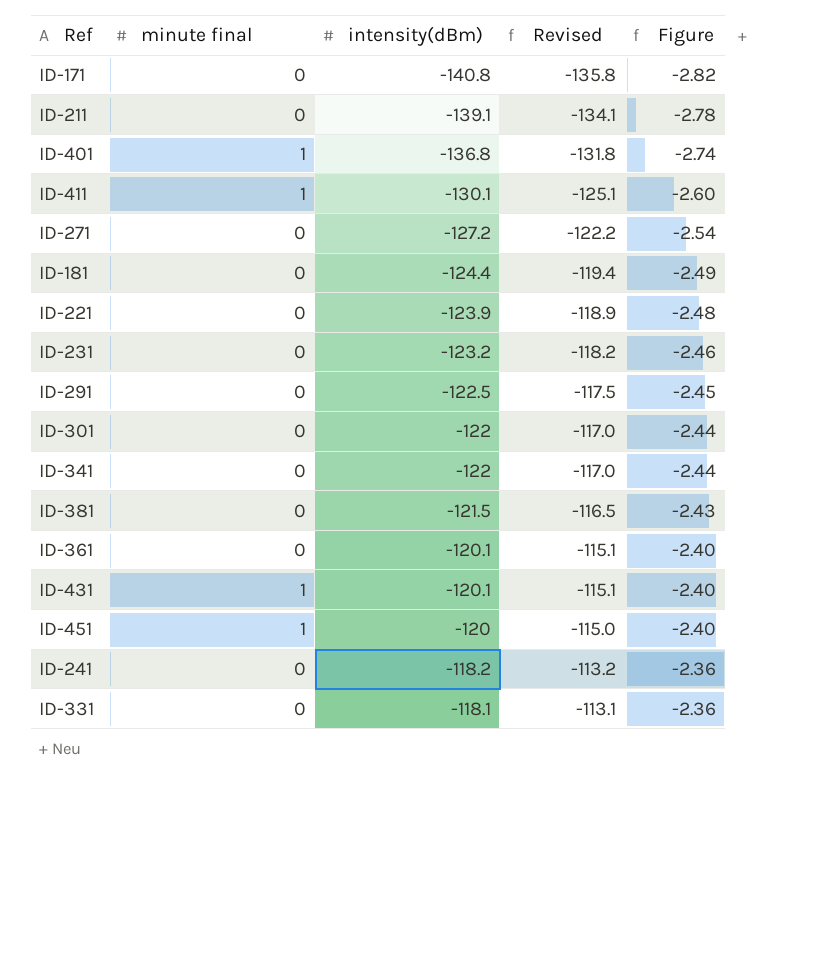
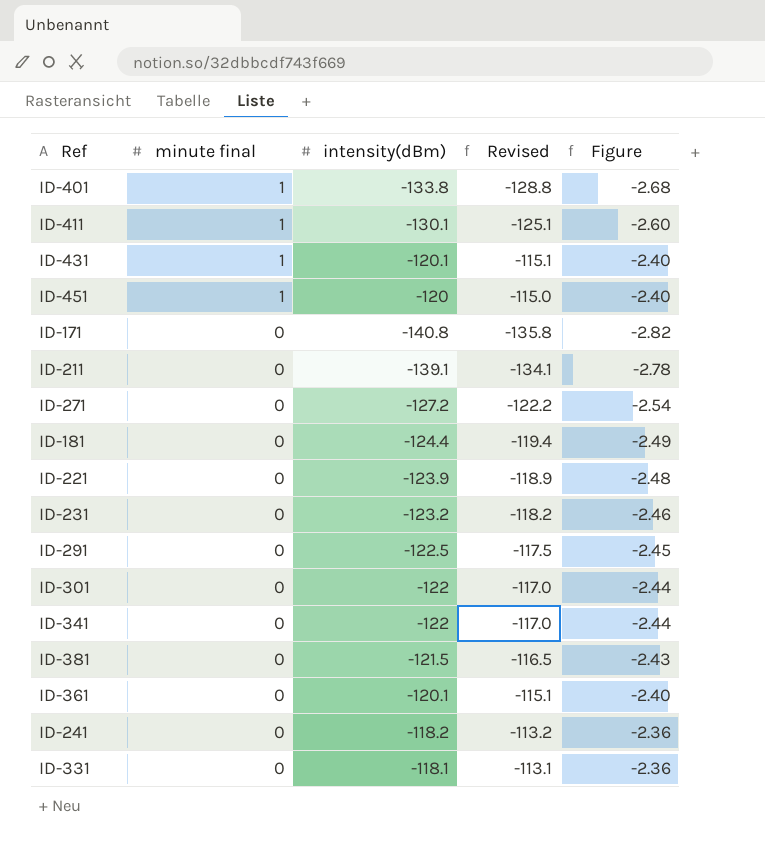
row order: intensity(dBm) ascending -> minute final descending
ID-401 | intensity(dBm): -136.8 -> -133.8
ID-401 | Revised: -131.8 -> -128.8
ID-401 | Figure: -2.74 -> -2.68

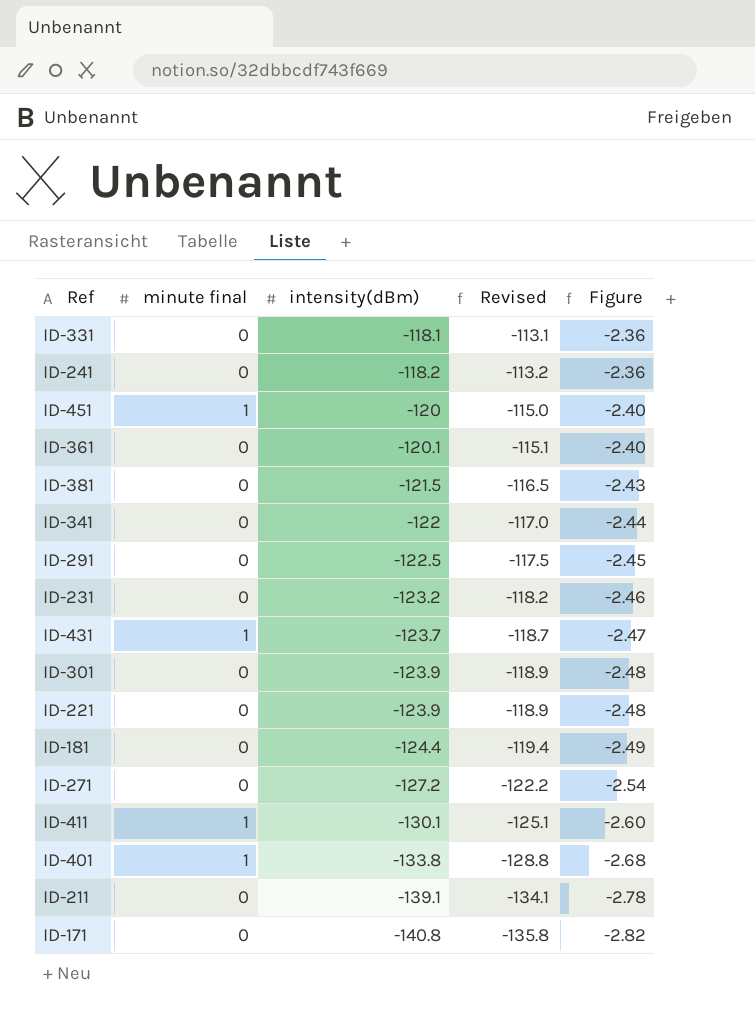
row order: minute final descending -> intensity(dBm) descending
ID-431 | intensity(dBm): -120.1 -> -123.7
ID-431 | Revised: -115.1 -> -118.7
ID-431 | Figure: -2.40 -> -2.47
ID-301 | intensity(dBm): -122 -> -123.9
ID-301 | Revised: -117.0 -> -118.9
ID-301 | Figure: -2.44 -> -2.48

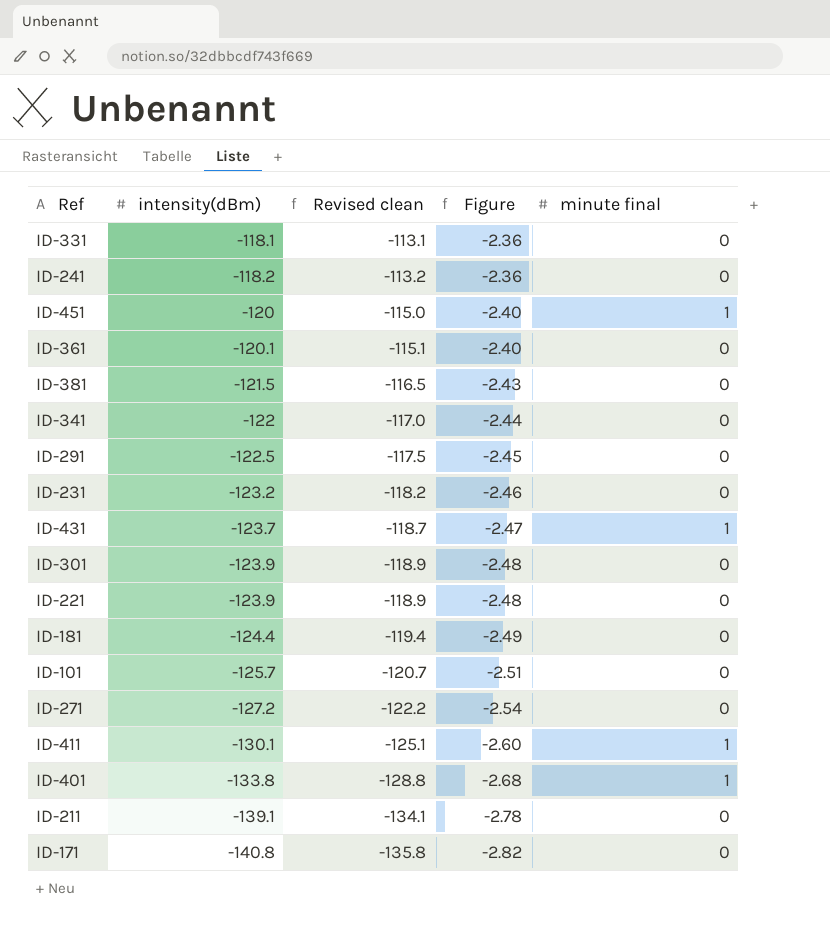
column name: Revised -> Revised clean
column minute final | position: 2 -> 5
row ID-101: none -> -125.7 | -120.7 | -2.51 | 0

